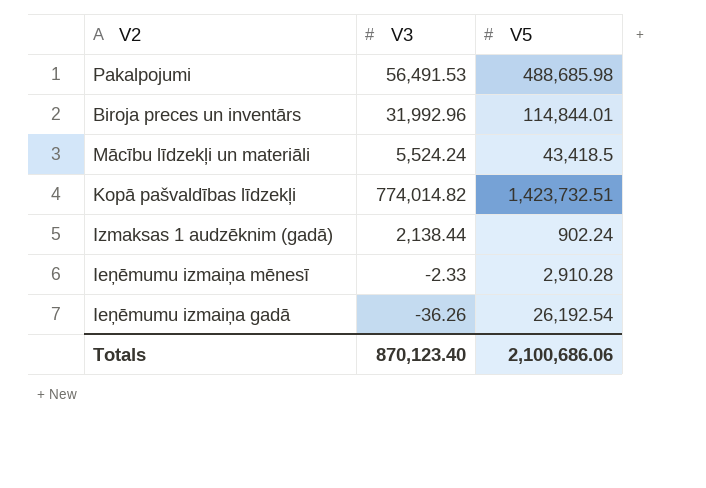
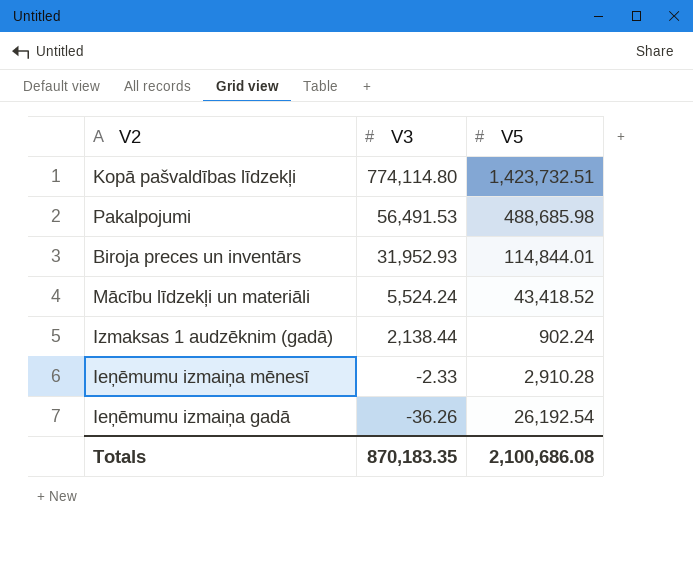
row order: none -> V3 descending
Kopā pašvaldības līdzekļi | V3: 774,014.82 -> 774,114.80
Biroja preces un inventārs | V3: 31,992.96 -> 31,952.93
Mācību līdzekļi un materiāli | V5: 43,418.5 -> 43,418.52
Totals | V3: 870,123.40 -> 870,183.35
Totals | V5: 2,100,686.06 -> 2,100,686.08

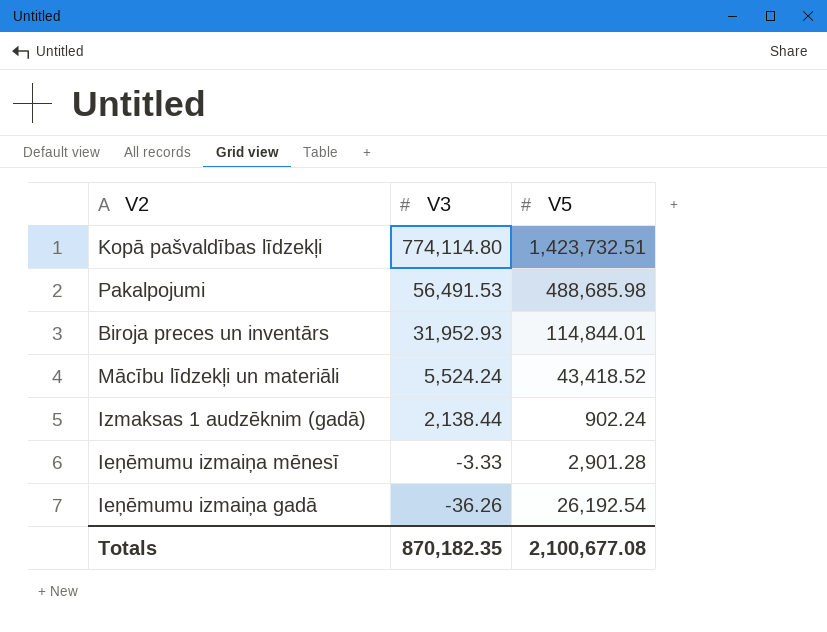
Ieņēmumu izmaiņa mēnesī | V3: -2.33 -> -3.33
Ieņēmumu izmaiņa mēnesī | V5: 2,910.28 -> 2,901.28
Totals | V3: 870,183.35 -> 870,182.35
Totals | V5: 2,100,686.08 -> 2,100,677.08

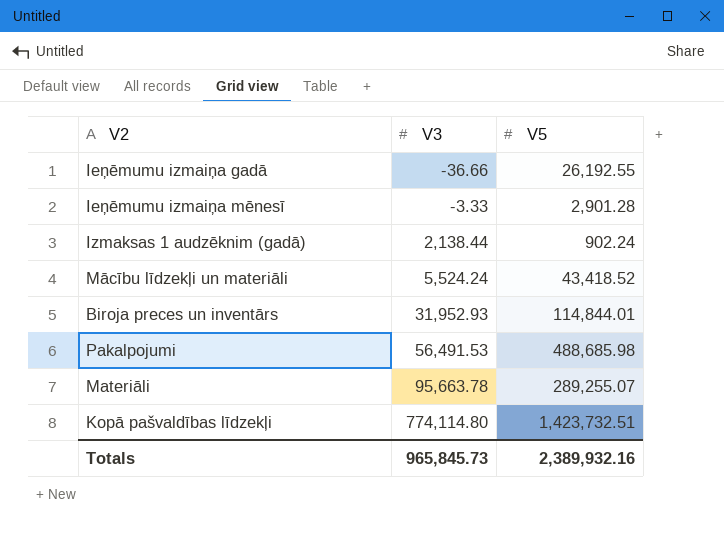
row order: V3 descending -> V3 ascending
Ieņēmumu izmaiņa gadā | V3: -36.26 -> -36.66
Ieņēmumu izmaiņa gadā | V5: 26,192.54 -> 26,192.55
row Materiāli: none -> 95,663.78 | 289,255.07
Totals | V3: 870,182.35 -> 965,845.73
Totals | V5: 2,100,677.08 -> 2,389,932.16

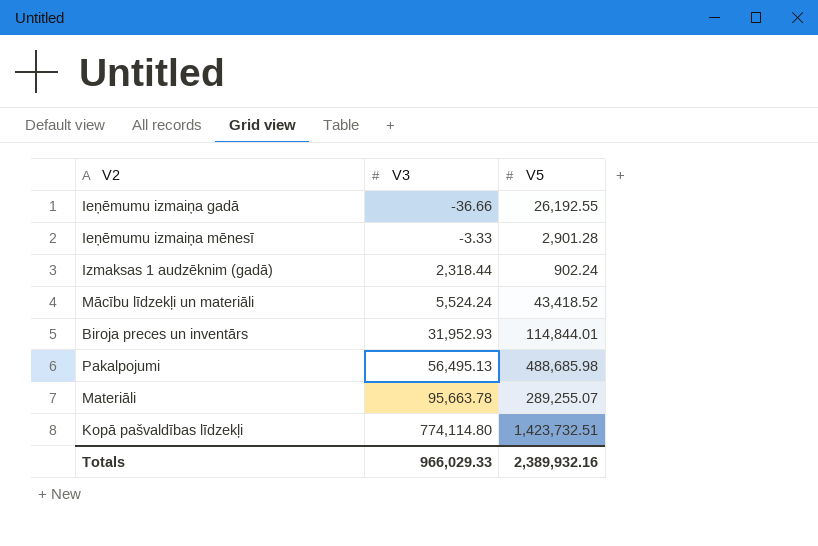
Izmaksas 1 audzēknim (gadā) | V3: 2,138.44 -> 2,318.44
Pakalpojumi | V3: 56,491.53 -> 56,495.13
Totals | V3: 965,845.73 -> 966,029.33

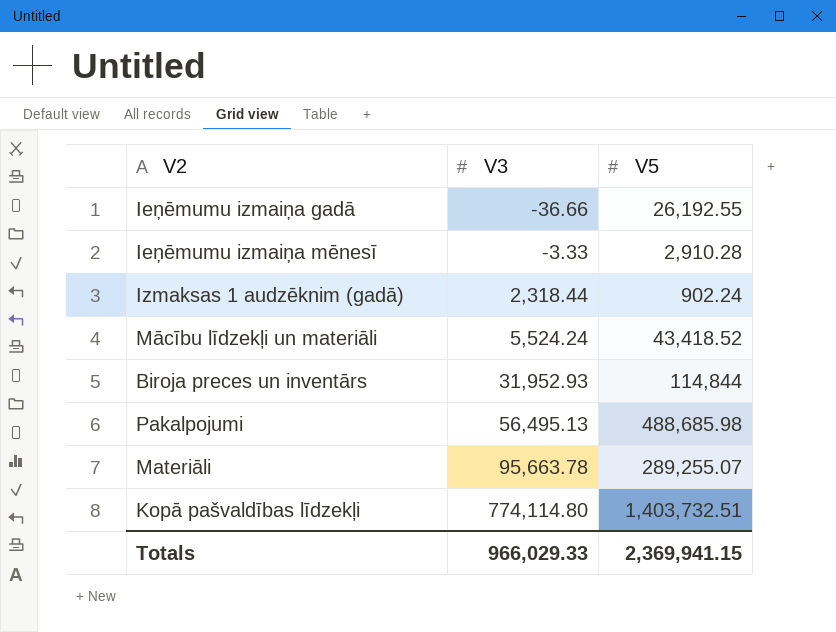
Ieņēmumu izmaiņa mēnesī | V5: 2,901.28 -> 2,910.28
Biroja preces un inventārs | V5: 114,844.01 -> 114,844
Kopā pašvaldības līdzekļi | V5: 1,423,732.51 -> 1,403,732.51
Totals | V5: 2,389,932.16 -> 2,369,941.15

